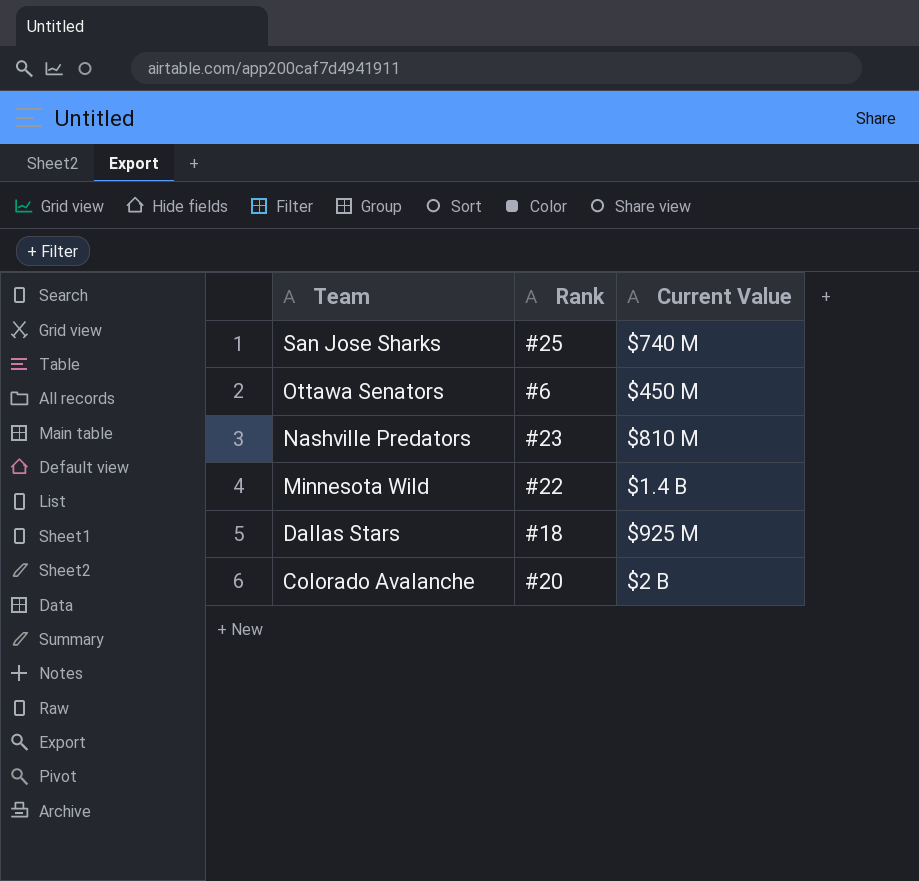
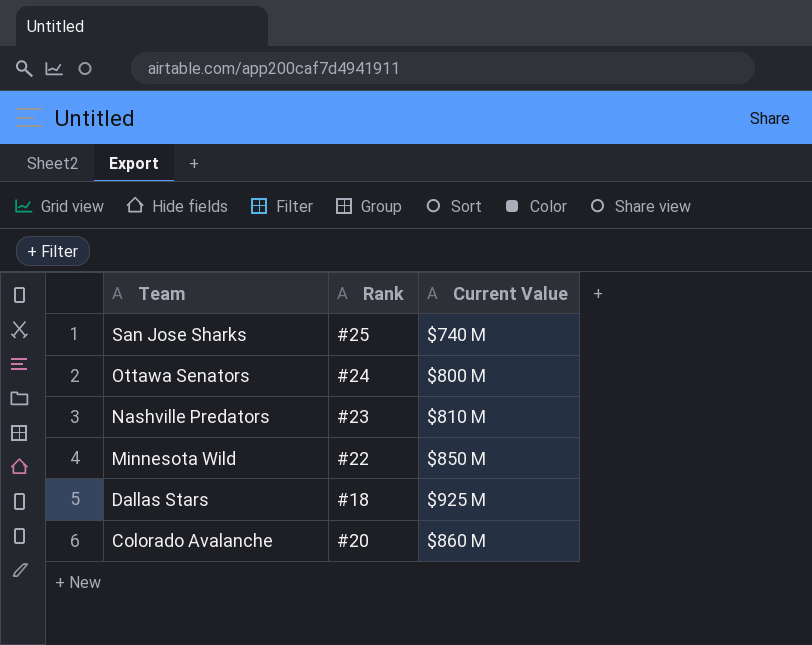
Ottawa Senators | Rank: #6 -> #24
Ottawa Senators | Current Value: $450 M -> $800 M
Minnesota Wild | Current Value: $1.4 B -> $850 M
Colorado Avalanche | Current Value: $2 B -> $860 M

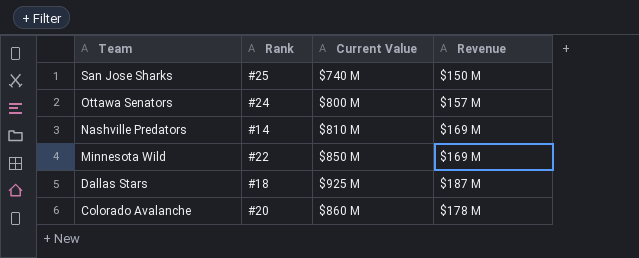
column Revenue | position: none -> 4
Nashville Predators | Rank: #23 -> #14

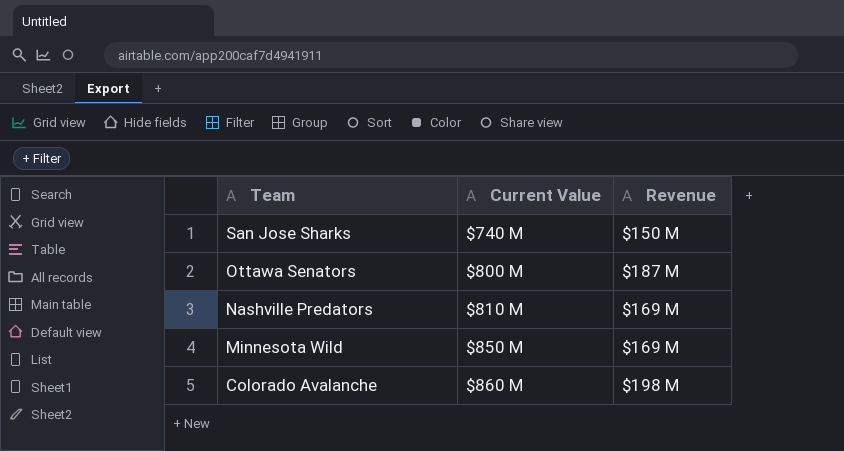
column Rank | position: 2 -> none
row Dallas Stars: #18 | $925 M | $187 M -> none
Ottawa Senators | Revenue: $157 M -> $187 M
Colorado Avalanche | Revenue: $178 M -> $198 M

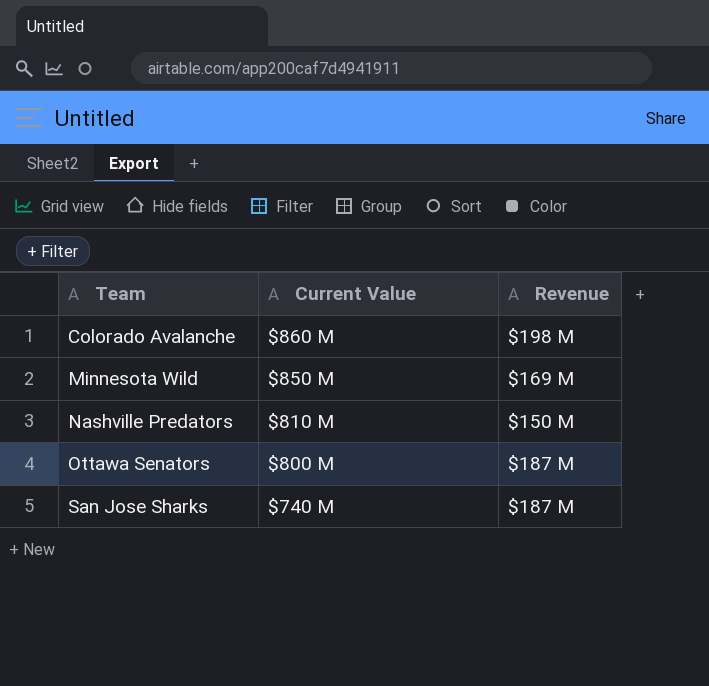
row order: Team descending -> Team ascending
Nashville Predators | Revenue: $169 M -> $150 M
San Jose Sharks | Revenue: $150 M -> $187 M

